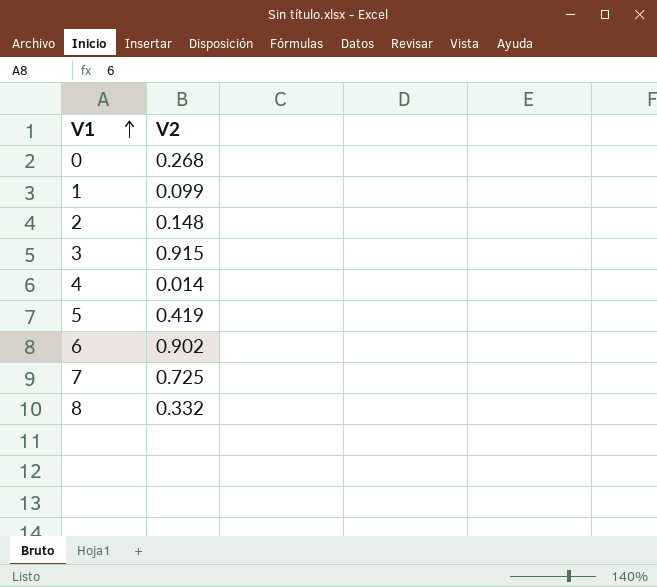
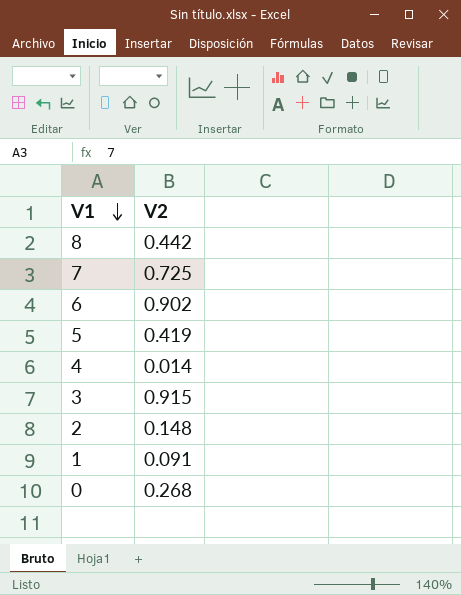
row order: V1 ascending -> V1 descending
8 | V2: 0.332 -> 0.442
1 | V2: 0.099 -> 0.091

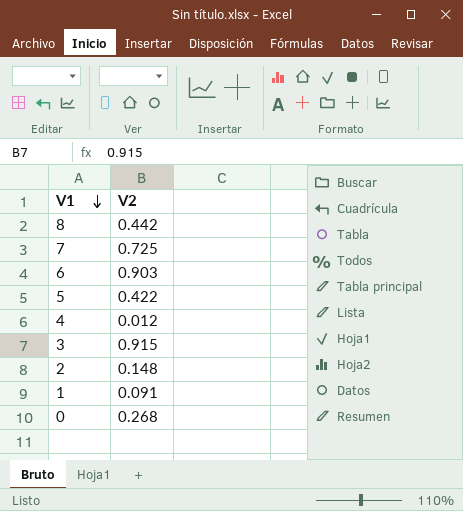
6 | V2: 0.902 -> 0.903
5 | V2: 0.419 -> 0.422
4 | V2: 0.014 -> 0.012

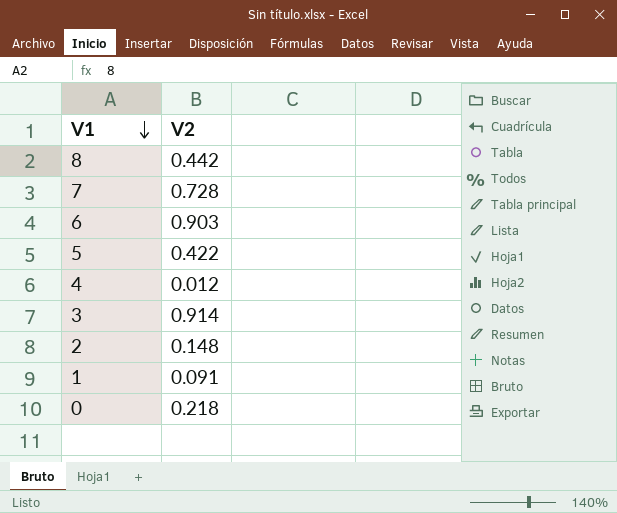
7 | V2: 0.725 -> 0.728
3 | V2: 0.915 -> 0.914
0 | V2: 0.268 -> 0.218

